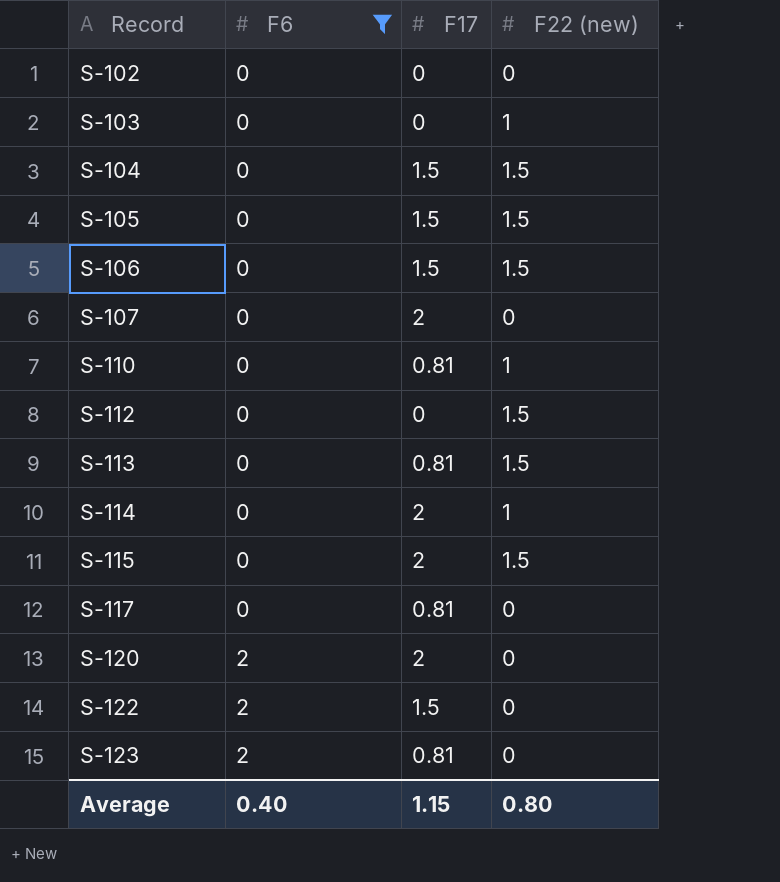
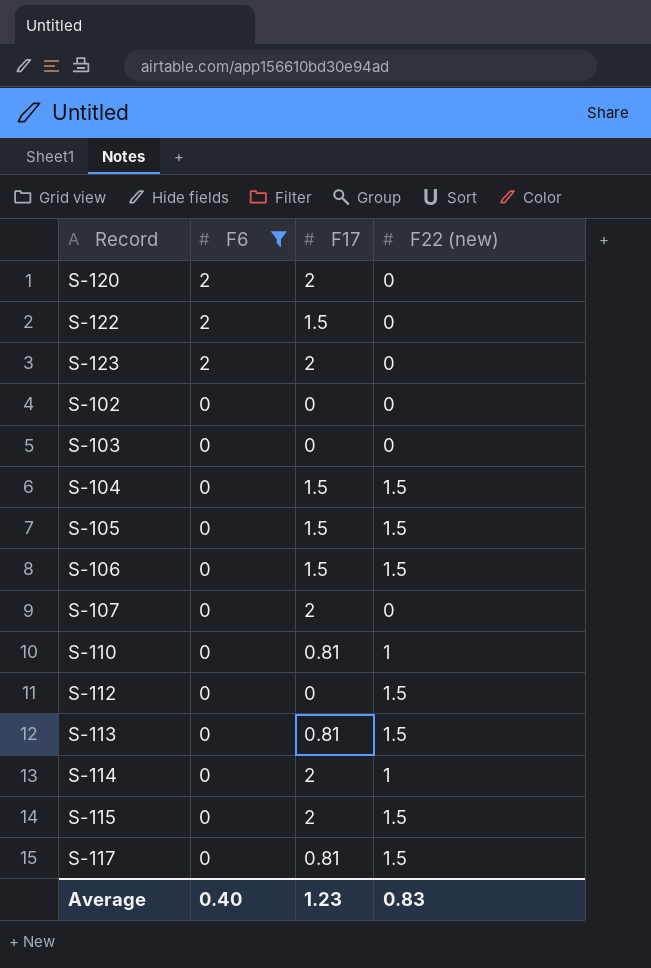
row order: Record ascending -> F6 descending
S-123 | F17: 0.81 -> 2
S-103 | F22 (new): 1 -> 0
S-117 | F22 (new): 0 -> 1.5
Average | F17: 1.15 -> 1.23
Average | F22 (new): 0.80 -> 0.83

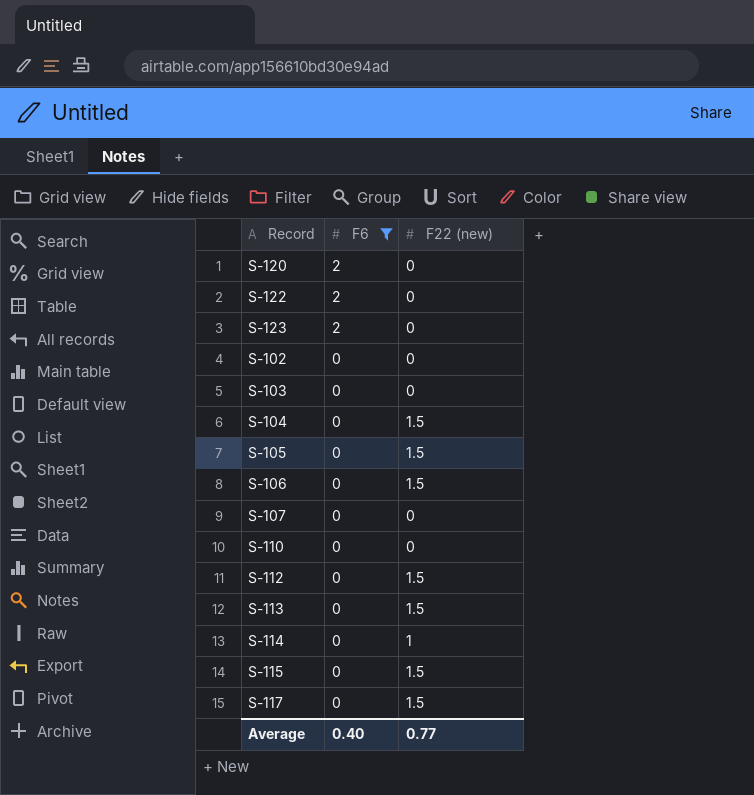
column F17 | position: 3 -> none
S-110 | F22 (new): 1 -> 0
Average | F22 (new): 0.83 -> 0.77

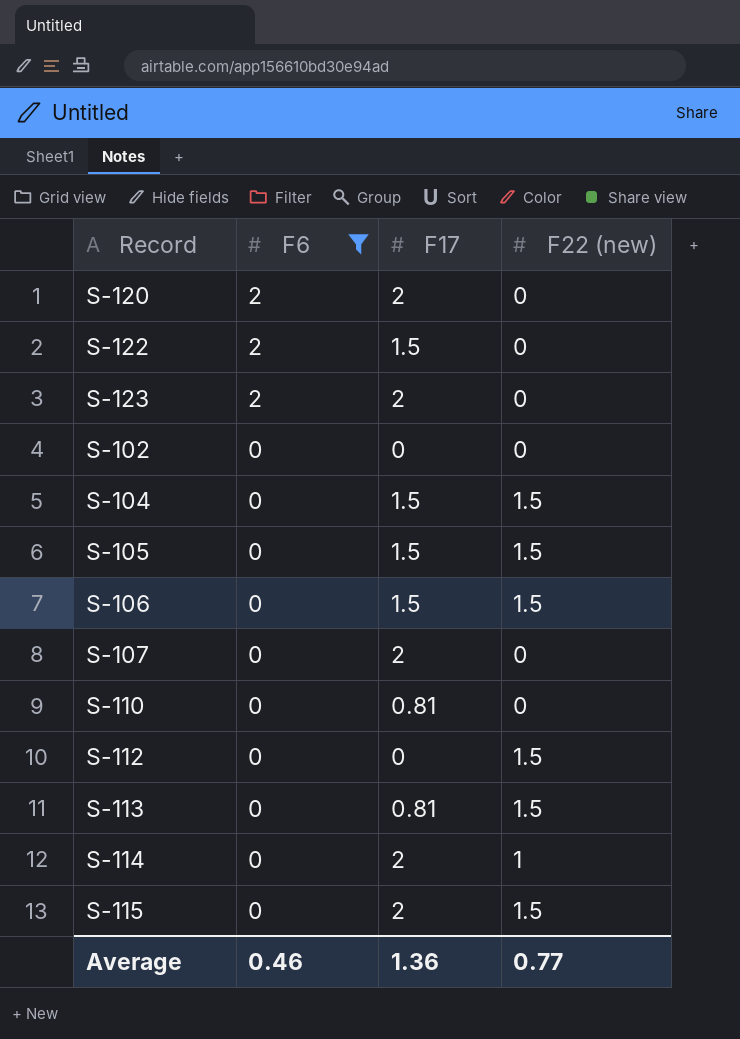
column F17 | position: none -> 3
row S-103: 0 | 0 -> none
row S-117: 0 | 1.5 -> none
Average | F6: 0.40 -> 0.46

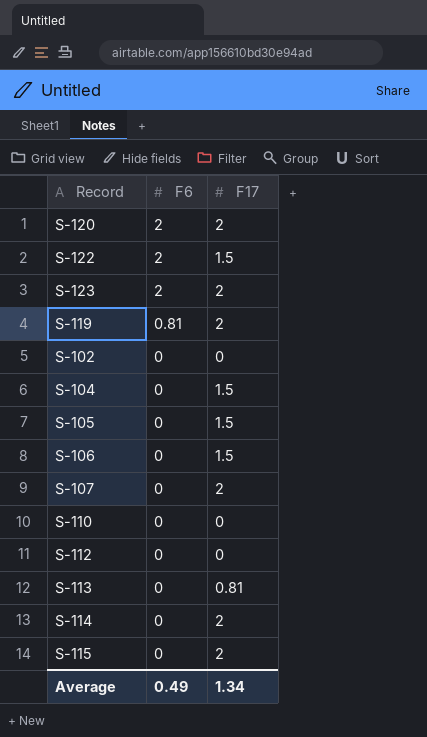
filter: F6 != 0.81 -> none
column F22 (new) | position: 4 -> none
S-110 | F17: 0.81 -> 0
Average | F6: 0.46 -> 0.49
Average | F17: 1.36 -> 1.34

